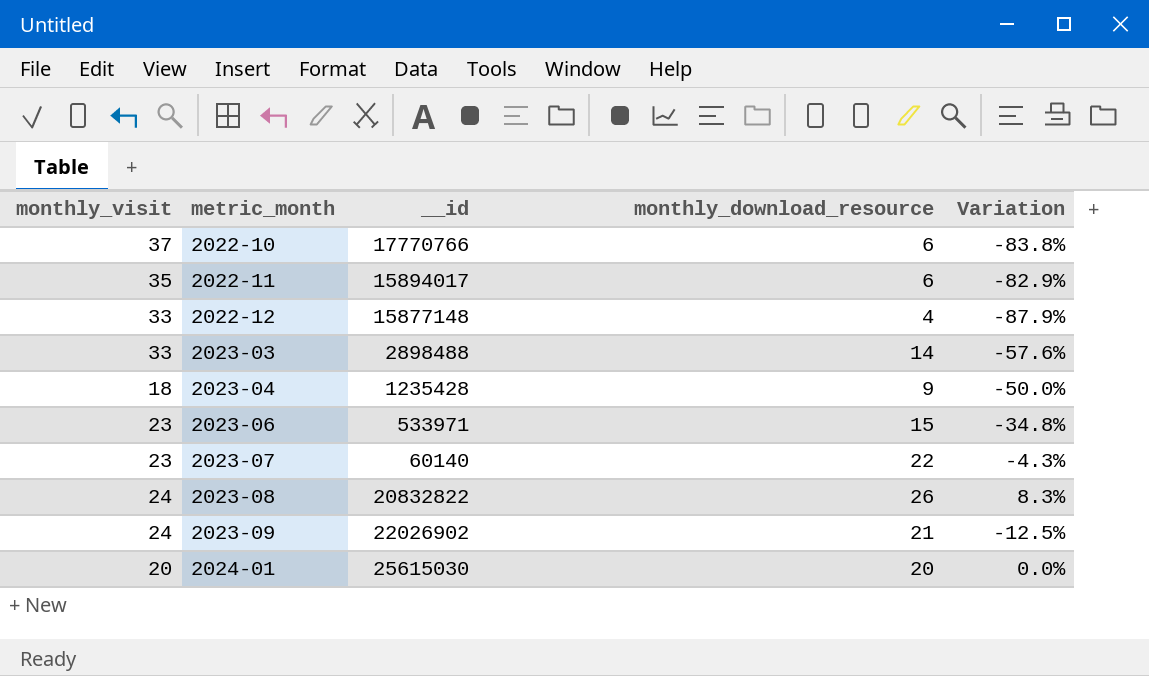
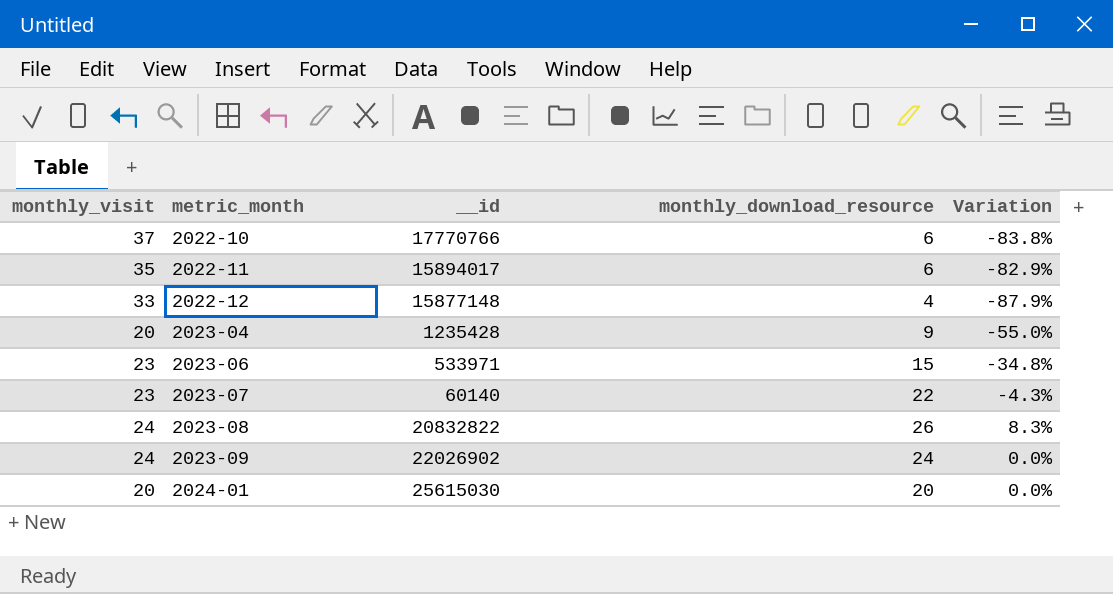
row 2023-03: 33 | 2898488 | 14 | -57.6% -> none
2023-04 | monthly_visit: 18 -> 20
2023-04 | Variation: -50.0% -> -55.0%
2023-09 | monthly_download_resource: 21 -> 24
2023-09 | Variation: -12.5% -> 0.0%

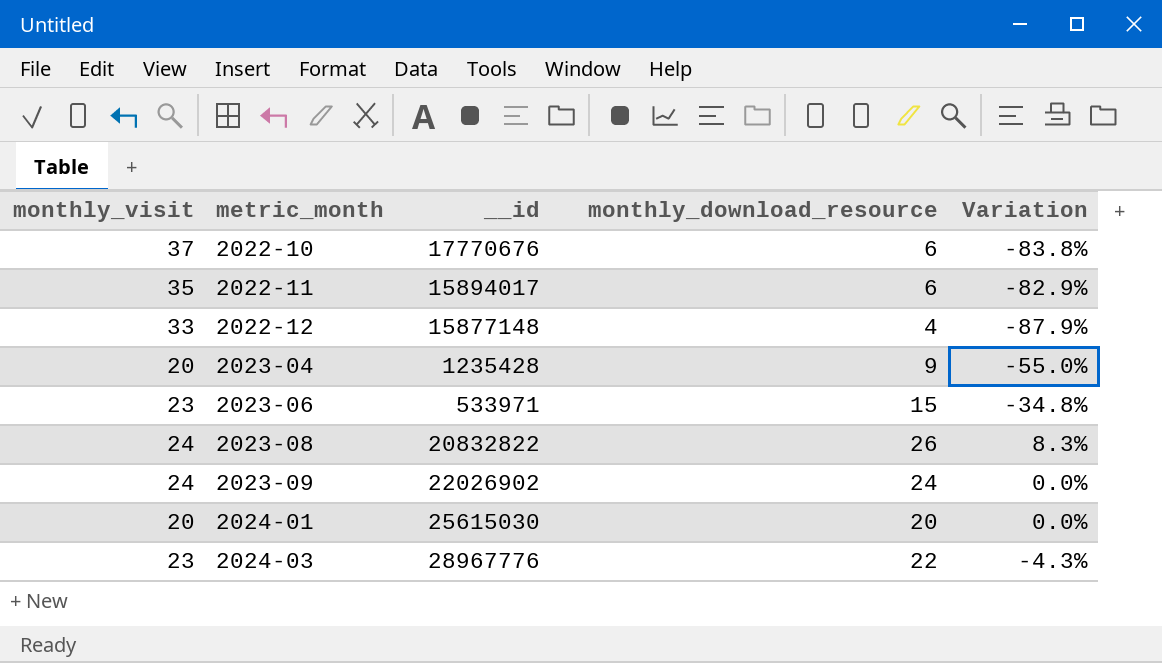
row 2023-07: 23 | 60140 | 22 | -4.3% -> none
2022-10 | __id: 17770766 -> 17770676
row 2024-03: none -> 23 | 28967776 | 22 | -4.3%

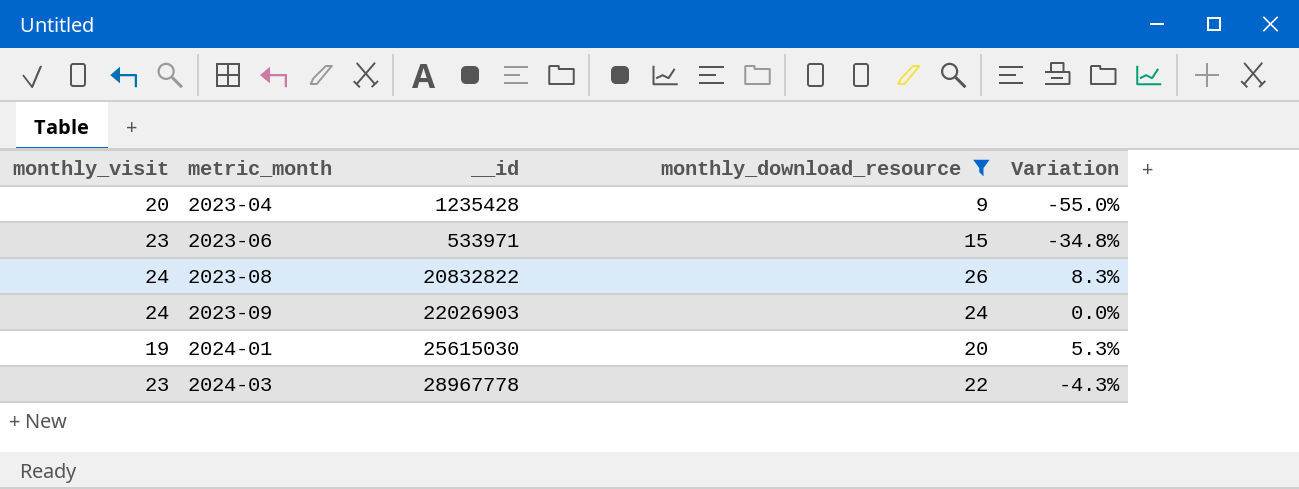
filter: none -> monthly_download_resource >= 9
2023-09 | __id: 22026902 -> 22026903
2024-01 | monthly_visit: 20 -> 19
2024-01 | Variation: 0.0% -> 5.3%
2024-03 | __id: 28967776 -> 28967778

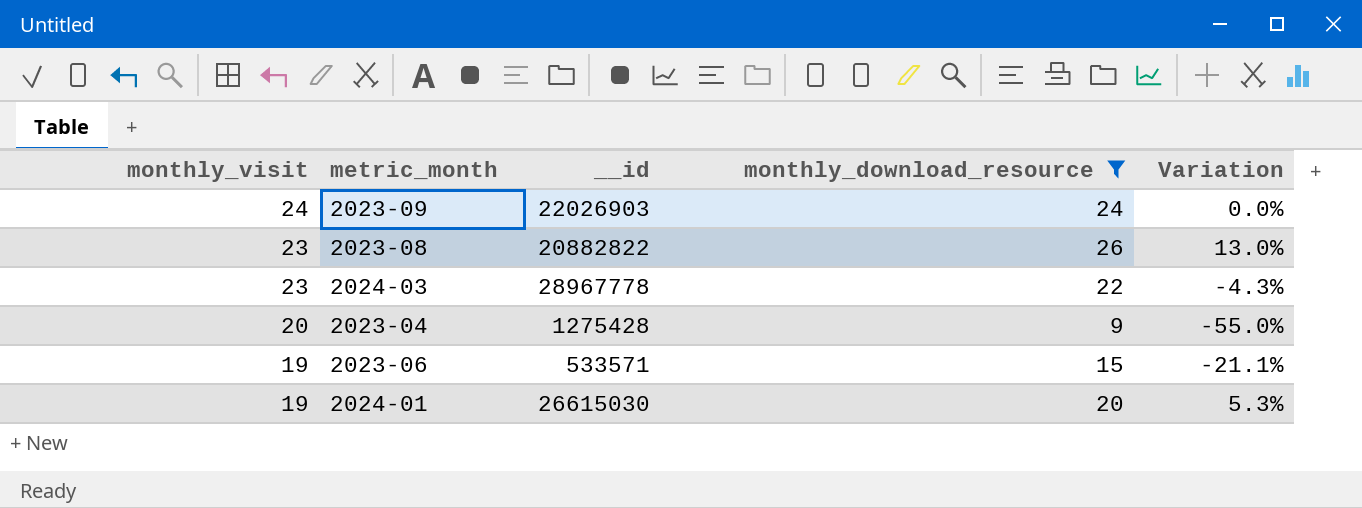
row order: metric_month ascending -> monthly_visit descending
2023-08 | monthly_visit: 24 -> 23
2023-08 | __id: 20832822 -> 20882822
2023-08 | Variation: 8.3% -> 13.0%
2023-04 | __id: 1235428 -> 1275428
2023-06 | monthly_visit: 23 -> 19
2023-06 | __id: 533971 -> 533571
2023-06 | Variation: -34.8% -> -21.1%
2024-01 | __id: 25615030 -> 26615030

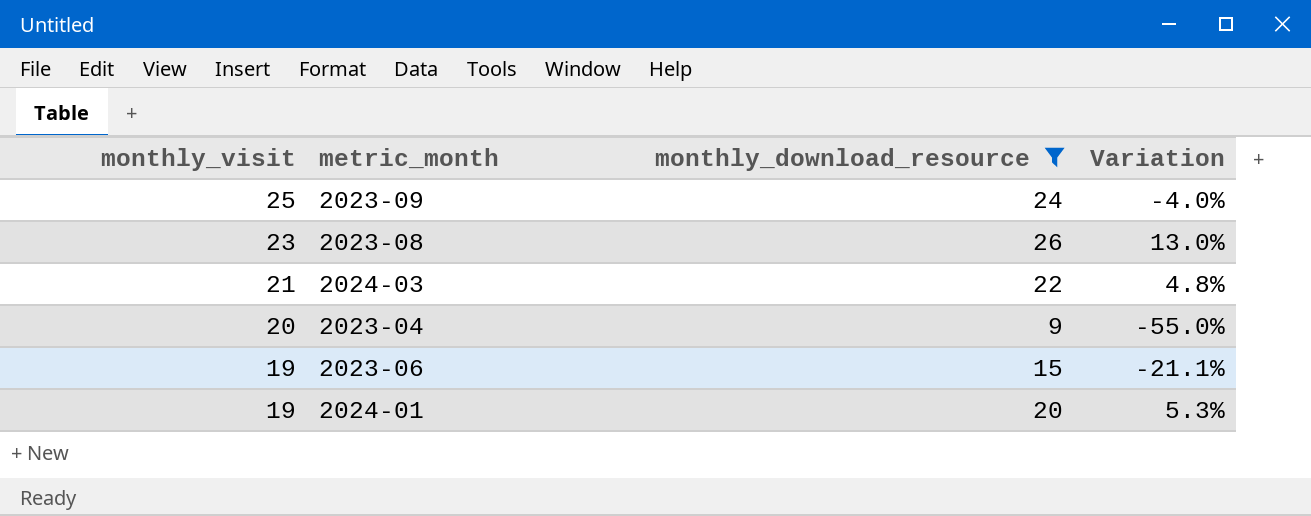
column __id | position: 3 -> none
2023-09 | monthly_visit: 24 -> 25
2023-09 | Variation: 0.0% -> -4.0%
2024-03 | monthly_visit: 23 -> 21
2024-03 | Variation: -4.3% -> 4.8%

